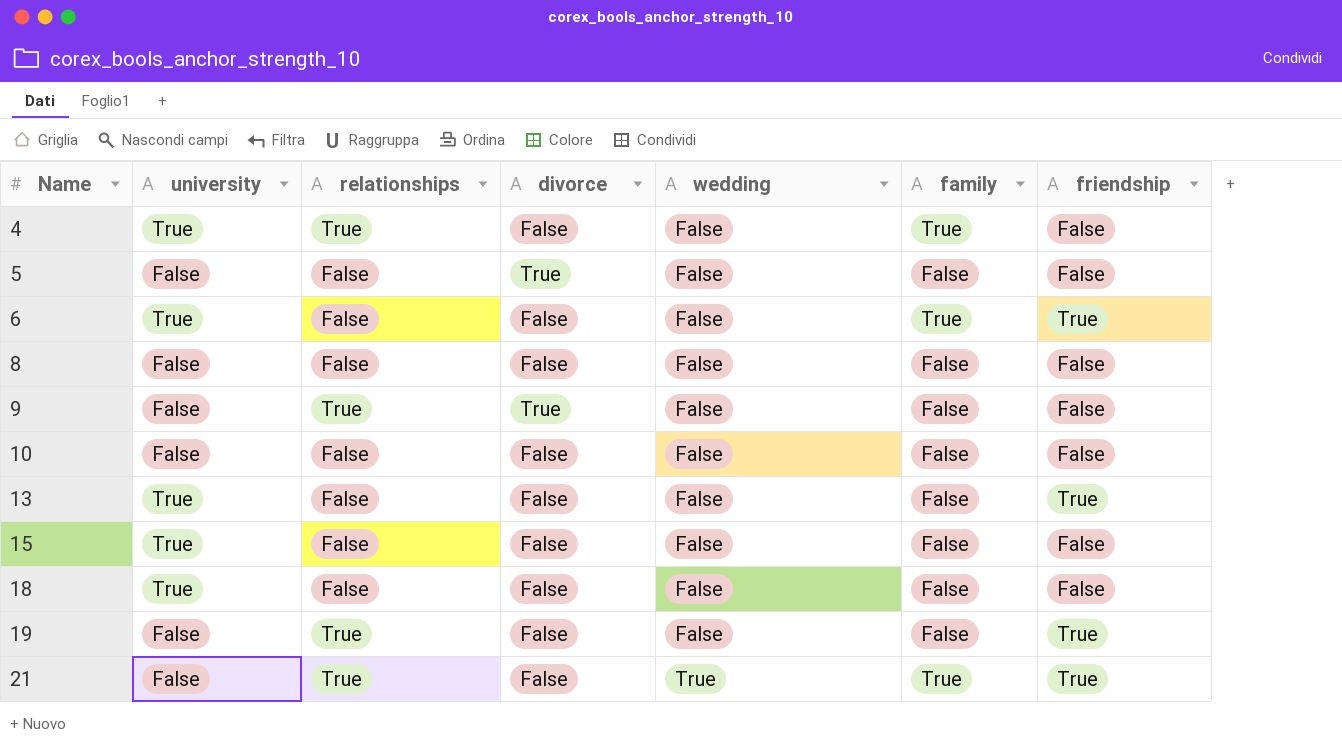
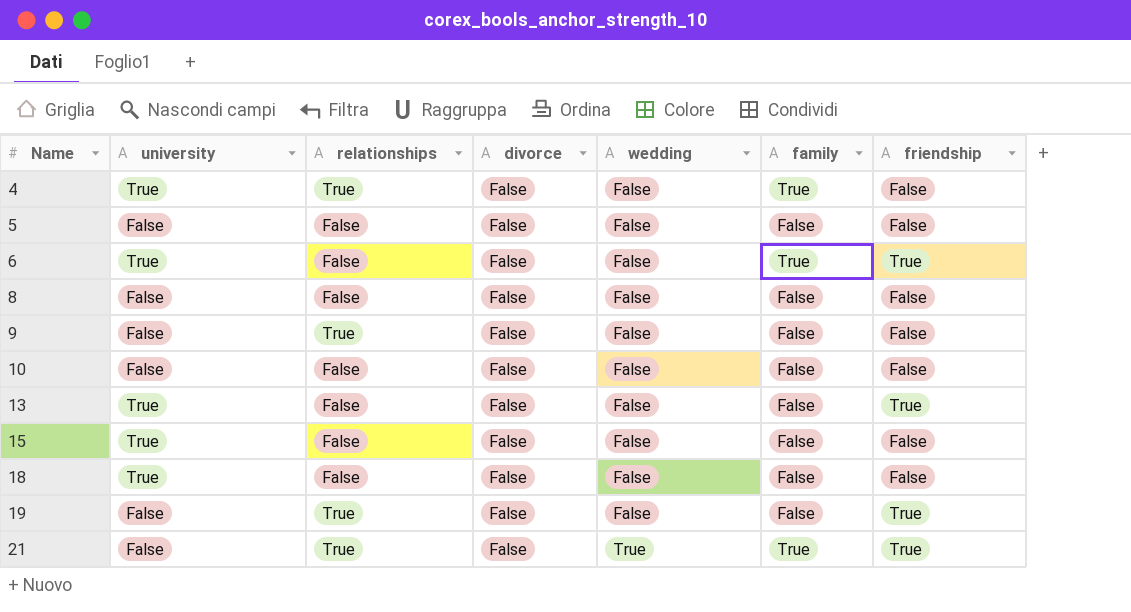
5 | divorce: True -> False
9 | divorce: True -> False

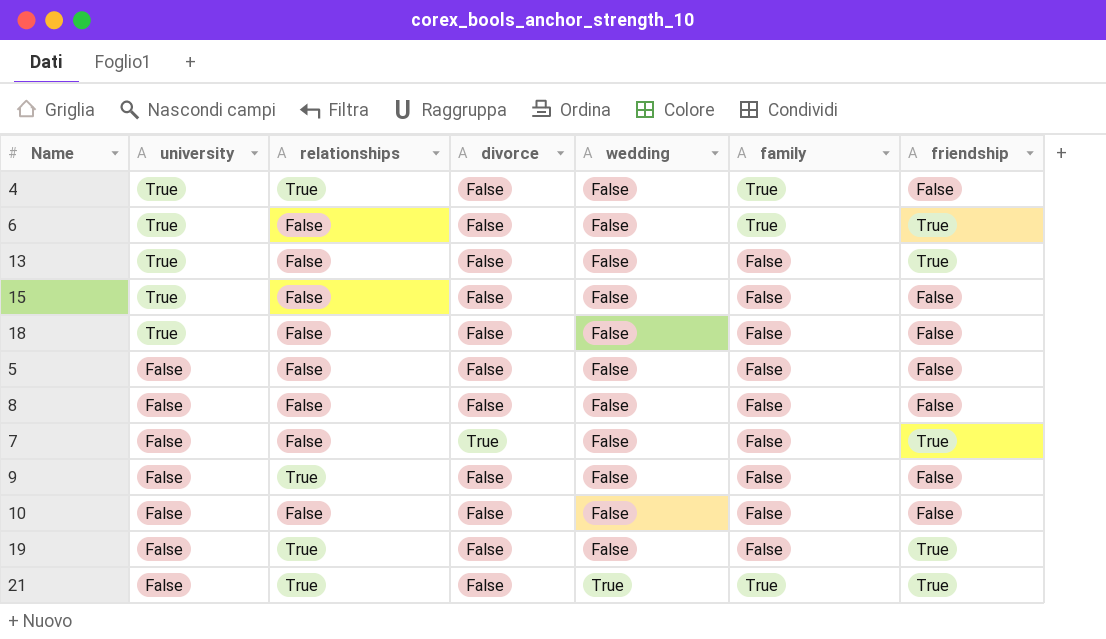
row order: Name ascending -> university descending
row 7: none -> False | False | True | False | False | True

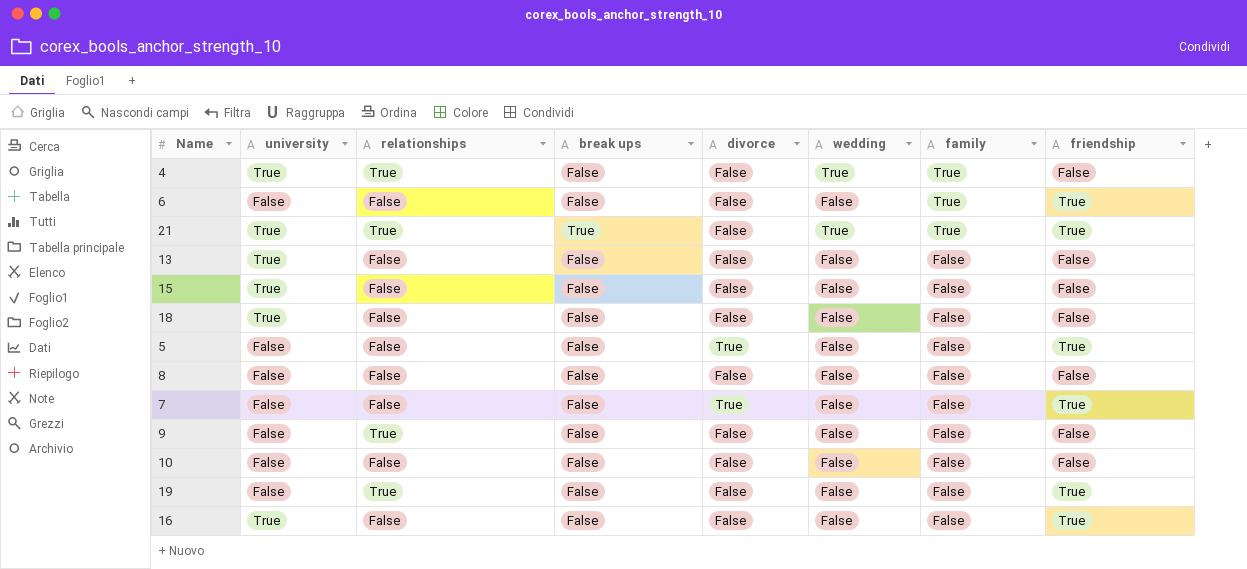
row order: university descending -> family descending
column break ups | position: none -> 4
4 | wedding: False -> True
6 | university: True -> False
21 | university: False -> True
13 | friendship: True -> False
5 | divorce: False -> True
5 | friendship: False -> True
row 16: none -> True | False | False | False | False | False | True

